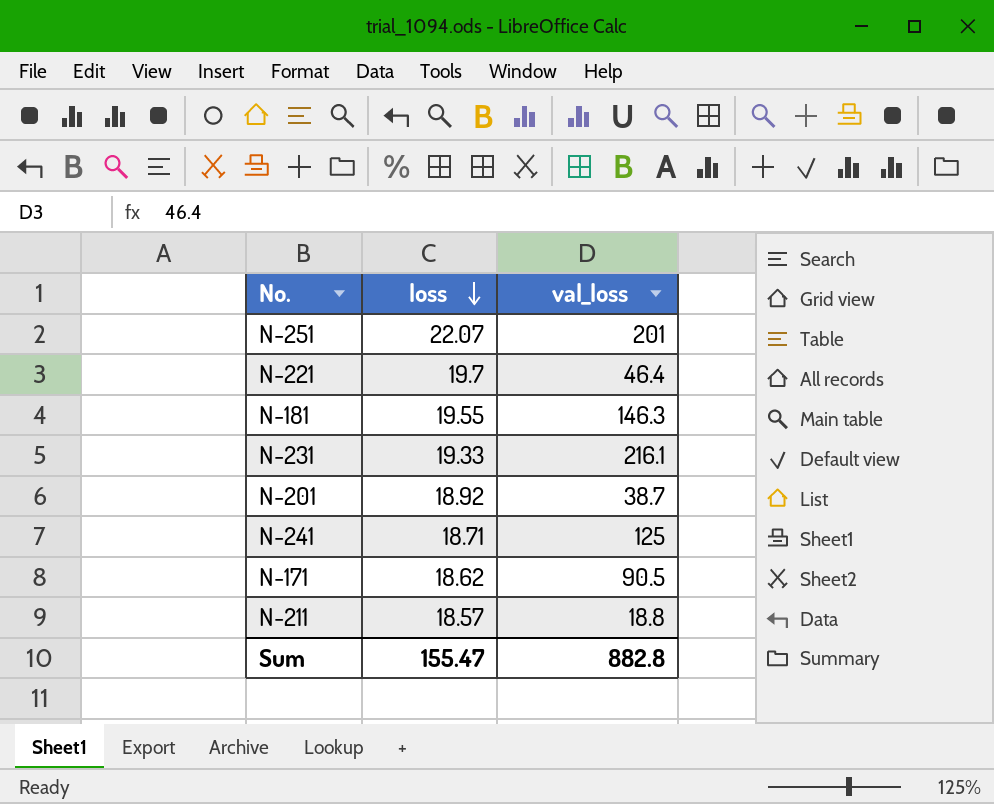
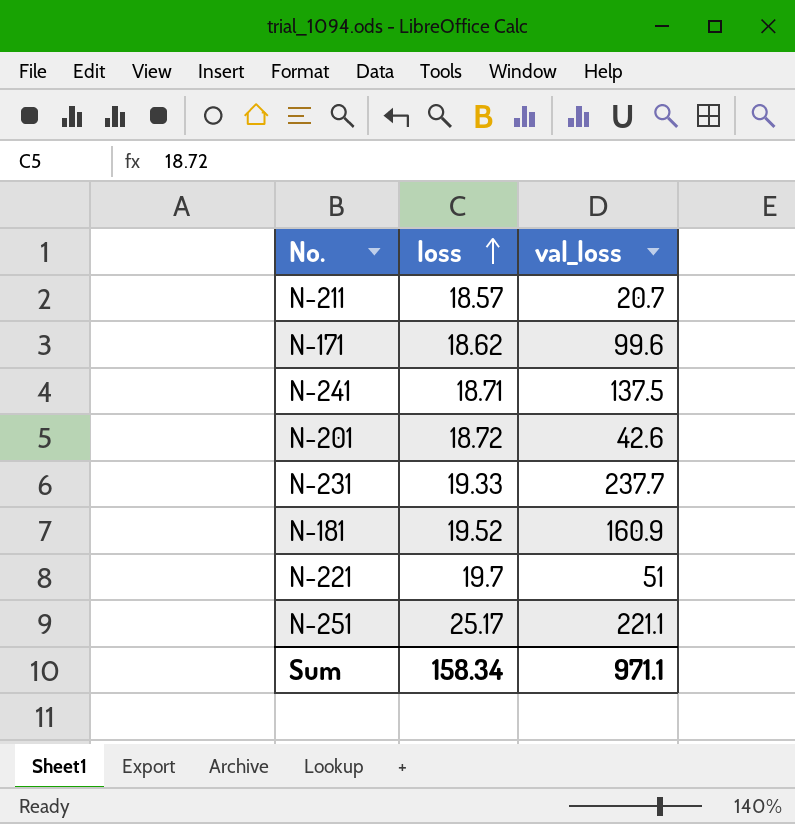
row order: loss descending -> loss ascending
N-211 | val_loss: 18.8 -> 20.7
N-171 | val_loss: 90.5 -> 99.6
N-241 | val_loss: 125 -> 137.5
N-201 | loss: 18.92 -> 18.72
N-201 | val_loss: 38.7 -> 42.6
N-231 | val_loss: 216.1 -> 237.7
N-181 | loss: 19.55 -> 19.52
N-181 | val_loss: 146.3 -> 160.9
N-221 | val_loss: 46.4 -> 51
N-251 | loss: 22.07 -> 25.17
N-251 | val_loss: 201 -> 221.1
Sum | loss: 155.47 -> 158.34
Sum | val_loss: 882.8 -> 971.1

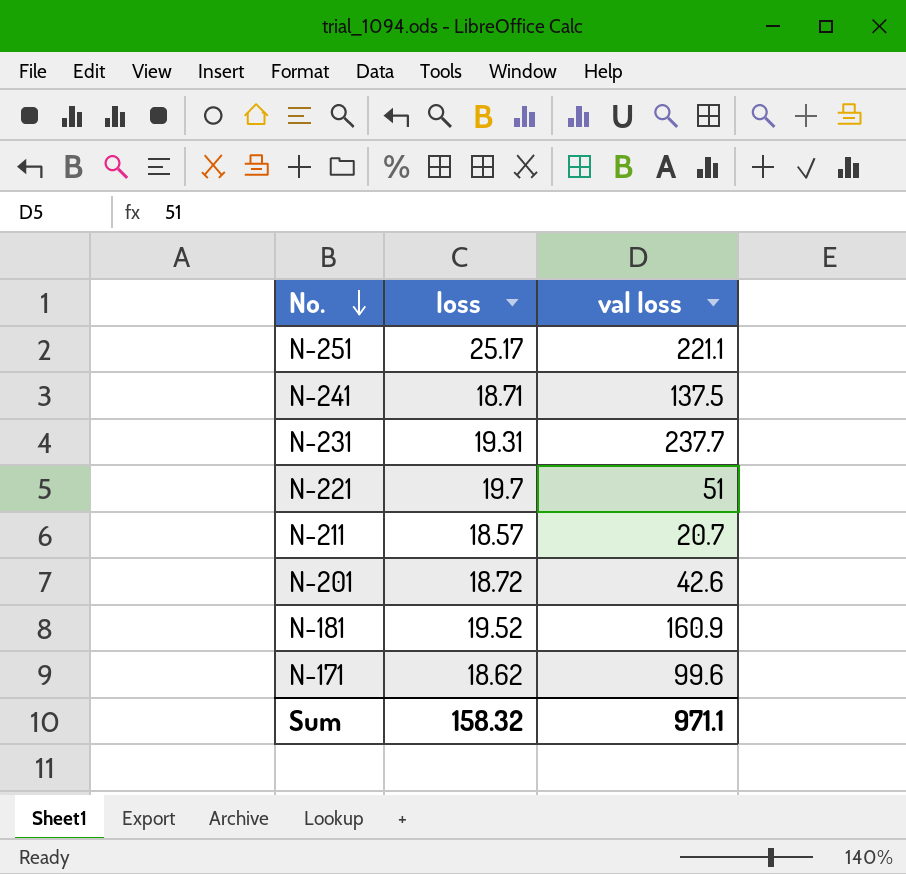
row order: loss ascending -> No. descending
column name: val_loss -> val loss
N-231 | loss: 19.33 -> 19.31
Sum | loss: 158.34 -> 158.32

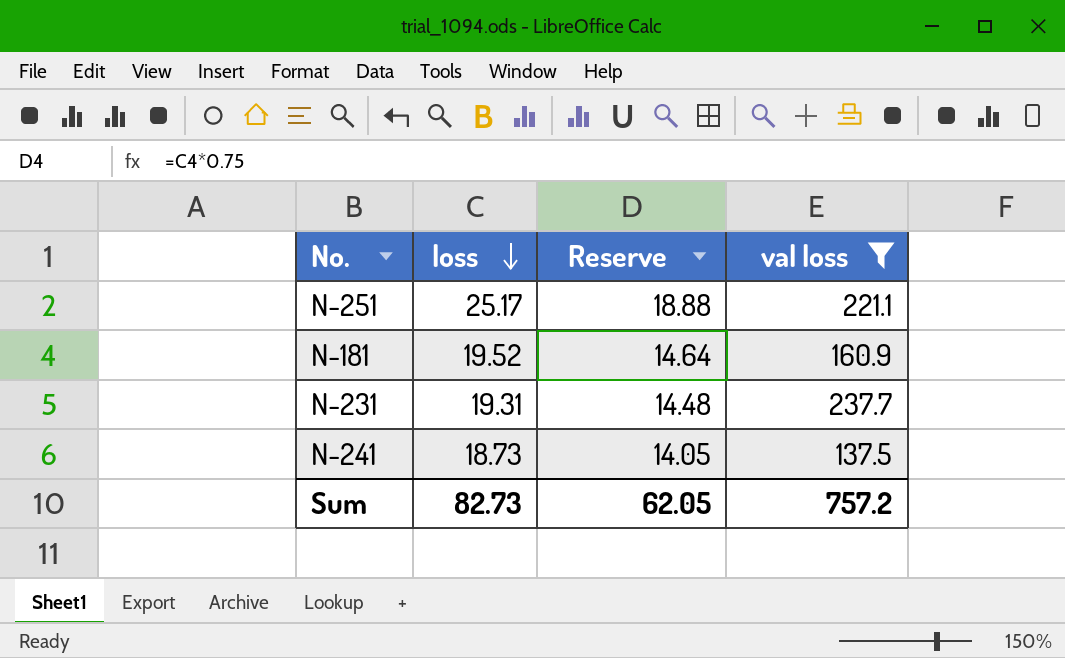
filter: none -> val loss >= 137.5
row order: No. descending -> loss descending
column Reserve | formula: none -> [loss] * 0.75
N-241 | loss: 18.71 -> 18.73
Sum | loss: 158.32 -> 82.73
Sum | val loss: 971.1 -> 757.2

